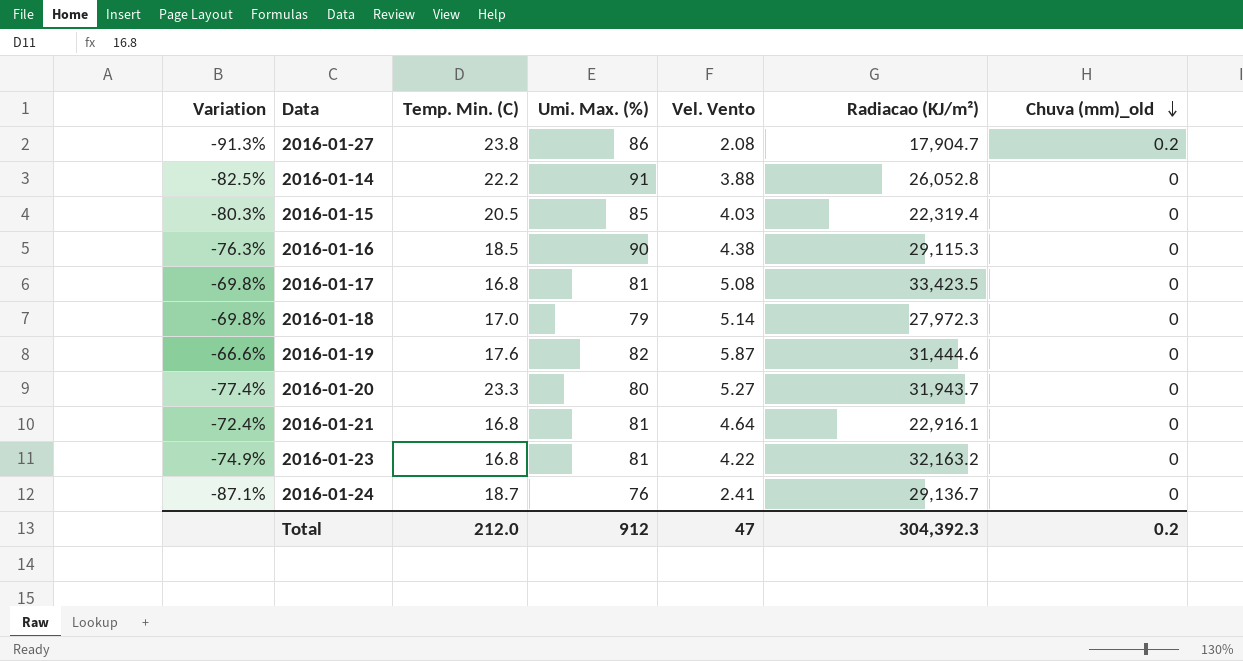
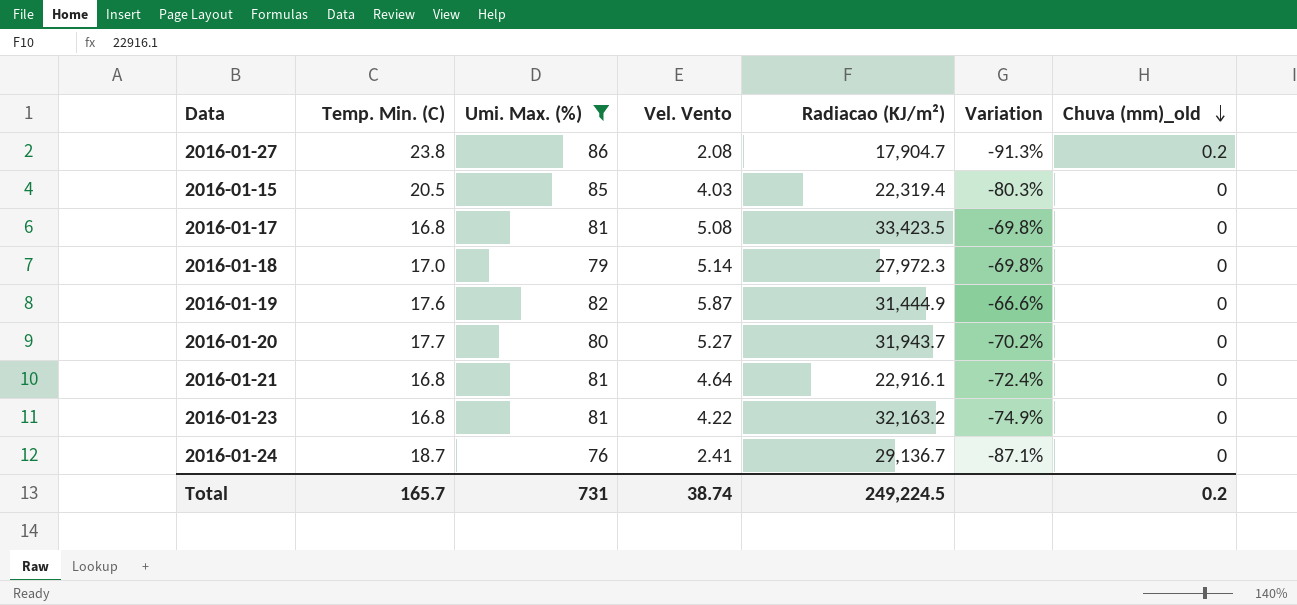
filter: none -> Umi. Max. (%) <= 86
column Variation | position: 1 -> 6
2016-01-19 | Radiacao (KJ/m²): 31,444.6 -> 31,444.9
2016-01-20 | Temp. Min. (C): 23.3 -> 17.7
2016-01-20 | Variation: -77.4% -> -70.2%
Total | Temp. Min. (C): 212.0 -> 165.7
Total | Umi. Max. (%): 912 -> 731
Total | Vel. Vento: 47 -> 38.74
Total | Radiacao (KJ/m²): 304,392.3 -> 249,224.5

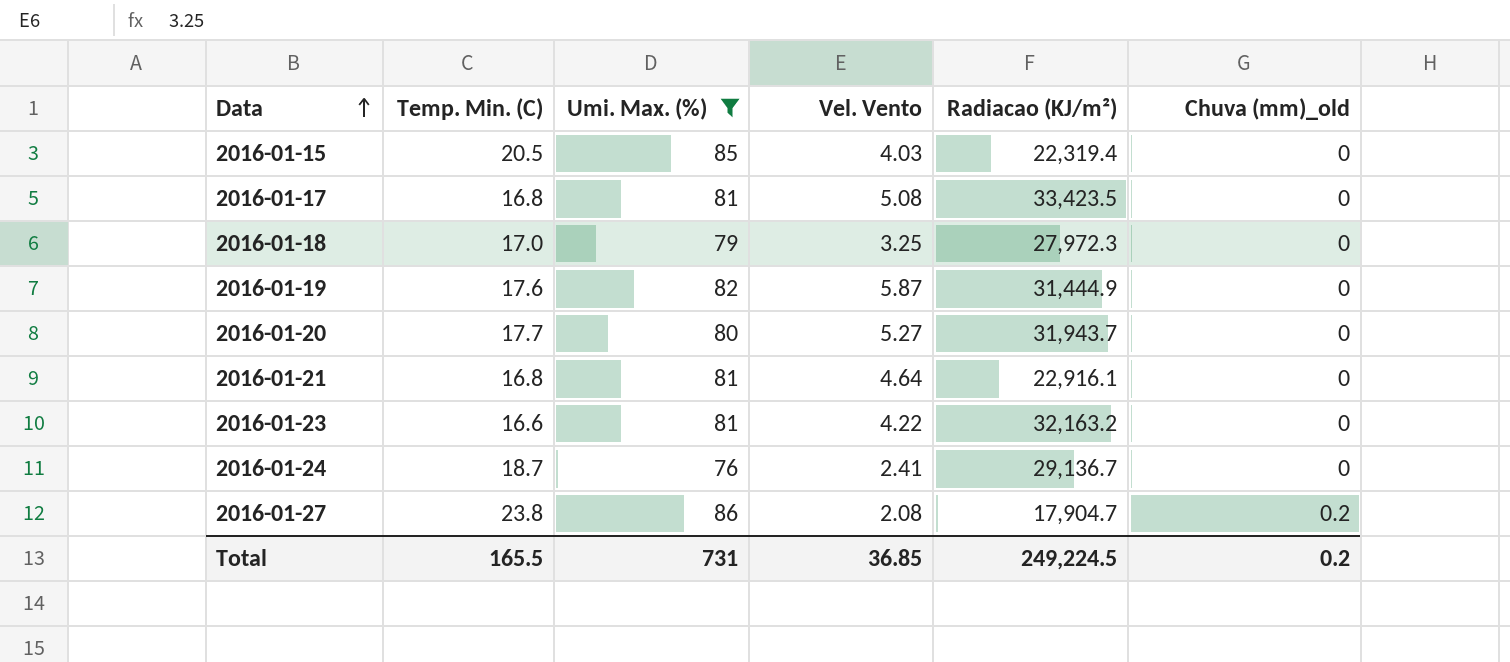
row order: Chuva (mm)_old descending -> Data ascending
column Variation | formula: ([Vel. Vento] - [Temp. Min. (C)]) / [Temp. Min. (C)] -> none
2016-01-18 | Vel. Vento: 5.14 -> 3.25
2016-01-23 | Temp. Min. (C): 16.8 -> 16.6
Total | Temp. Min. (C): 165.7 -> 165.5
Total | Vel. Vento: 38.74 -> 36.85

